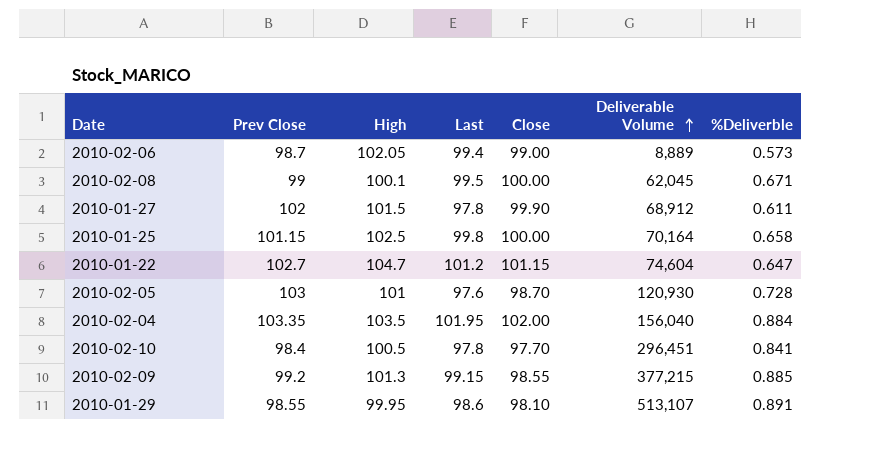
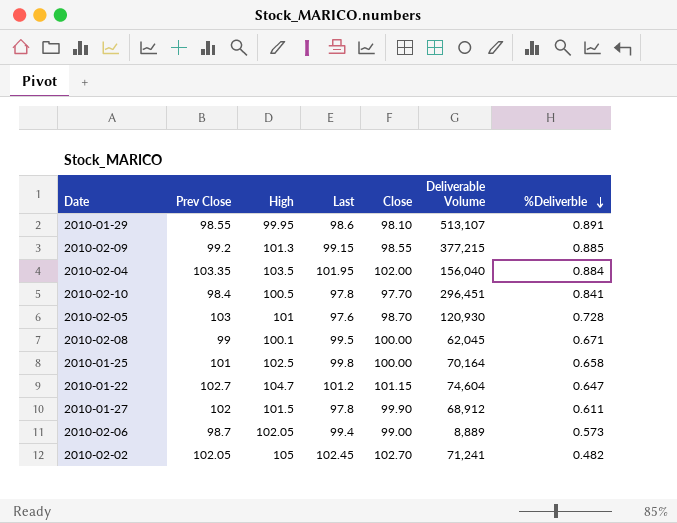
row order: Deliverable Volume ascending -> %Deliverble descending
2010-01-25 | Prev Close: 101.15 -> 101
row 2010-02-02: none -> 102.05 | 105 | 102.45 | 102.70 | 71,241 | 0.482

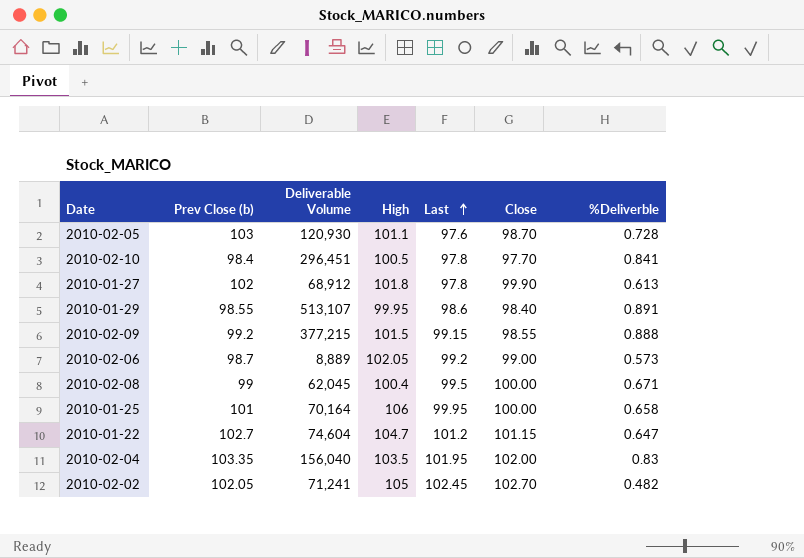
row order: %Deliverble descending -> Last ascending
column name: Prev Close -> Prev Close (b)
column Deliverable Volume | position: 6 -> 3
2010-02-05 | High: 101 -> 101.1
2010-01-27 | High: 101.5 -> 101.8
2010-01-27 | %Deliverble: 0.611 -> 0.613
2010-01-29 | Close: 98.10 -> 98.40
2010-02-09 | High: 101.3 -> 101.5
2010-02-09 | %Deliverble: 0.885 -> 0.888
2010-02-06 | Last: 99.4 -> 99.2
2010-02-08 | High: 100.1 -> 100.4
2010-01-25 | High: 102.5 -> 106
2010-01-25 | Last: 99.8 -> 99.95
2010-02-04 | %Deliverble: 0.884 -> 0.83

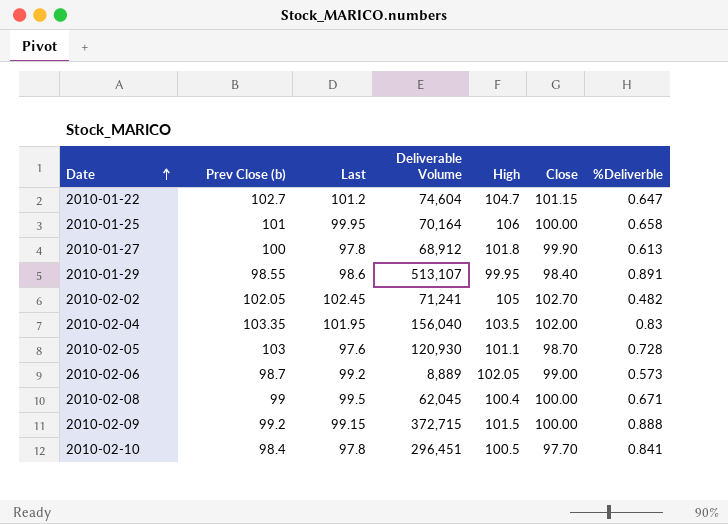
row order: Last ascending -> Date ascending
column Last | position: 5 -> 3
2010-01-27 | Prev Close (b): 102 -> 100
2010-02-09 | Deliverable Volume: 377,215 -> 372,715
2010-02-09 | Close: 98.55 -> 100.00

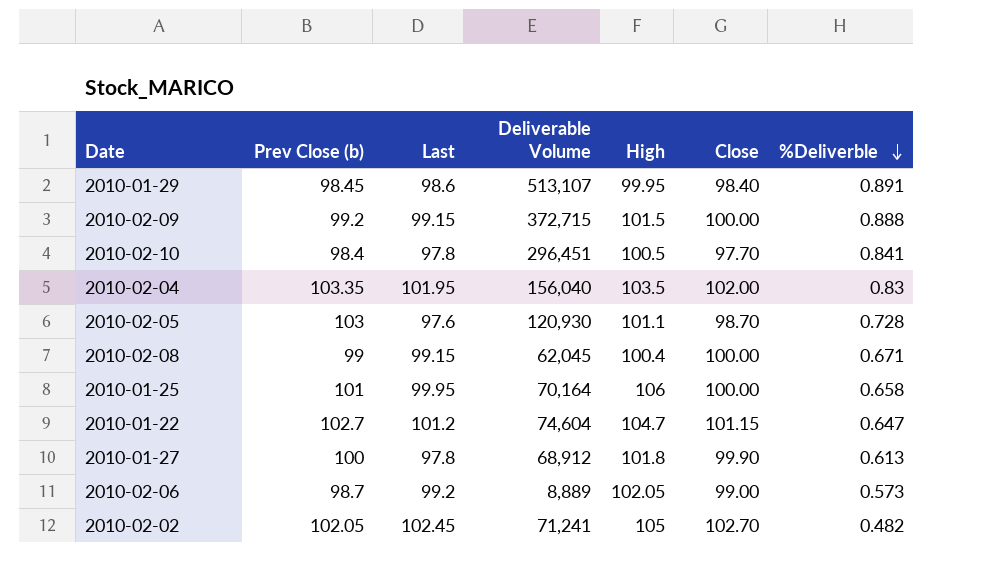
row order: Date ascending -> %Deliverble descending
2010-01-29 | Prev Close (b): 98.55 -> 98.45
2010-02-08 | Last: 99.5 -> 99.15

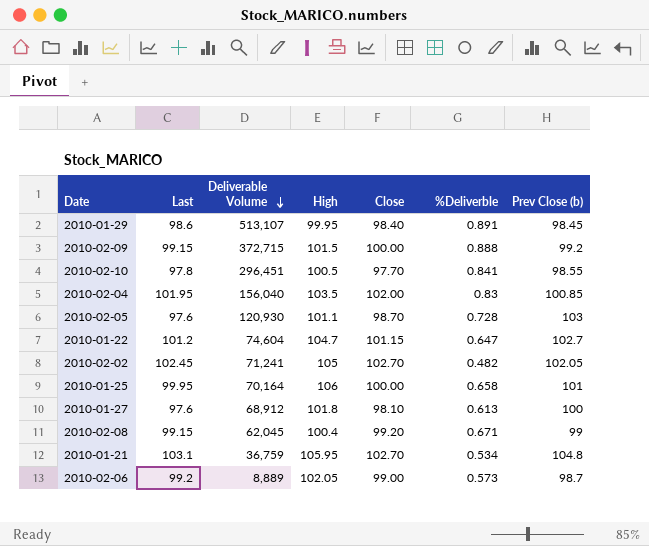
row order: %Deliverble descending -> Deliverable Volume descending
column Prev Close (b) | position: 2 -> 7
2010-02-10 | Prev Close (b): 98.4 -> 98.55
2010-02-04 | Prev Close (b): 103.35 -> 100.85
2010-01-27 | Last: 97.8 -> 97.6
2010-01-27 | Close: 99.90 -> 98.10
2010-02-08 | Close: 100.00 -> 99.20
row 2010-01-21: none -> 103.1 | 36,759 | 105.95 | 102.70 | 0.534 | 104.8

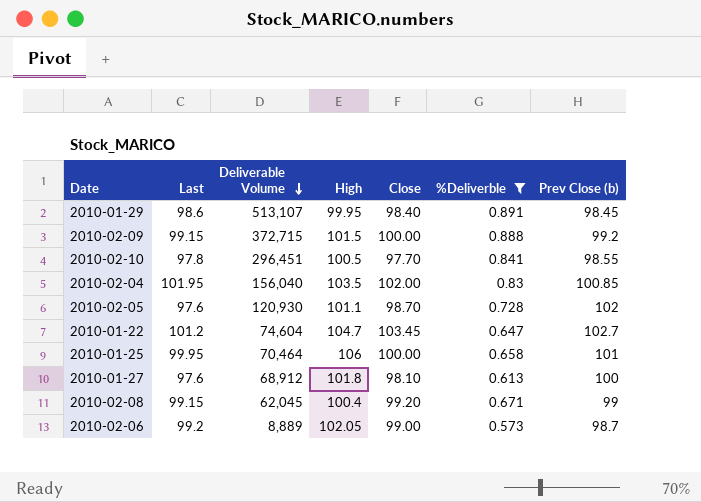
filter: none -> %Deliverble >= 0.573
2010-02-05 | Prev Close (b): 103 -> 102
2010-01-22 | Close: 101.15 -> 103.45
2010-01-25 | Deliverable Volume: 70,164 -> 70,464

